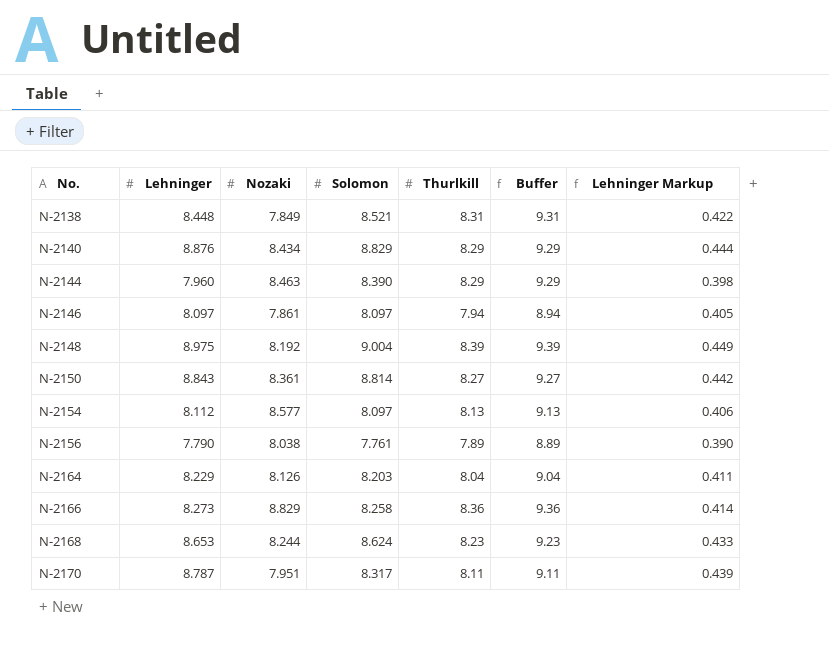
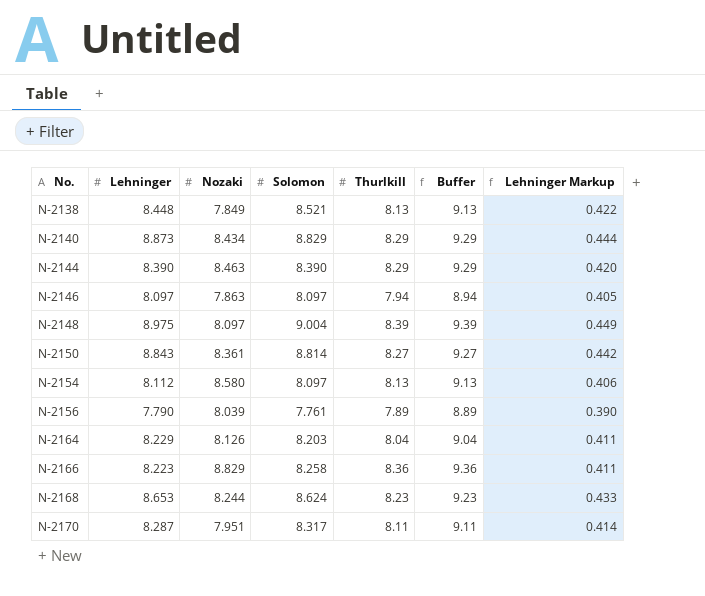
N-2138 | Thurlkill: 8.31 -> 8.13
N-2138 | Buffer: 9.31 -> 9.13
N-2140 | Lehninger: 8.876 -> 8.873
N-2144 | Lehninger: 7.960 -> 8.390
N-2144 | Lehninger Markup: 0.398 -> 0.420
N-2146 | Nozaki: 7.861 -> 7.863
N-2148 | Nozaki: 8.192 -> 8.097
N-2154 | Nozaki: 8.577 -> 8.580
N-2156 | Nozaki: 8.038 -> 8.039
N-2166 | Lehninger: 8.273 -> 8.223
N-2166 | Lehninger Markup: 0.414 -> 0.411
N-2170 | Lehninger: 8.787 -> 8.287
N-2170 | Lehninger Markup: 0.439 -> 0.414

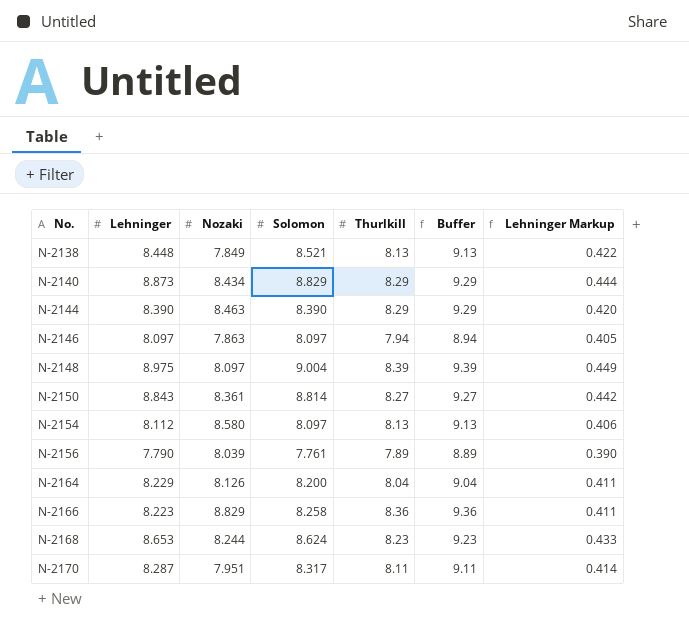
N-2164 | Solomon: 8.203 -> 8.200

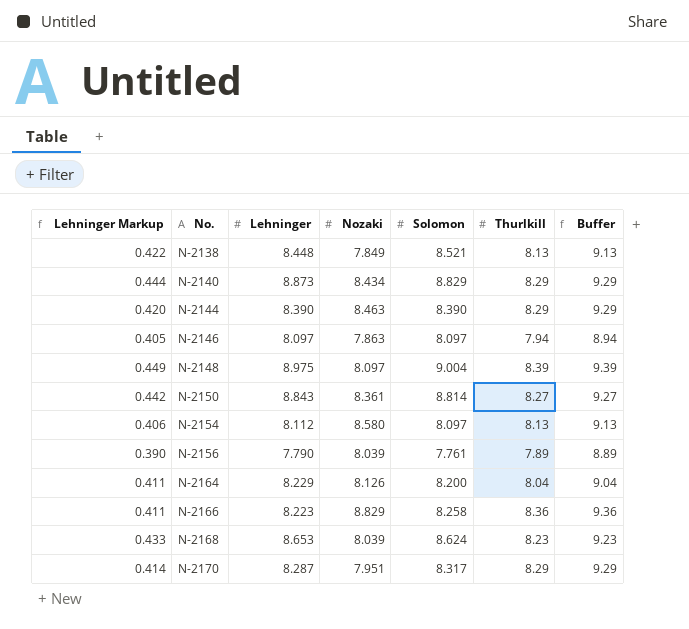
column Lehninger Markup | position: 7 -> 1
N-2168 | Nozaki: 8.244 -> 8.039
N-2170 | Thurlkill: 8.11 -> 8.29
N-2170 | Buffer: 9.11 -> 9.29

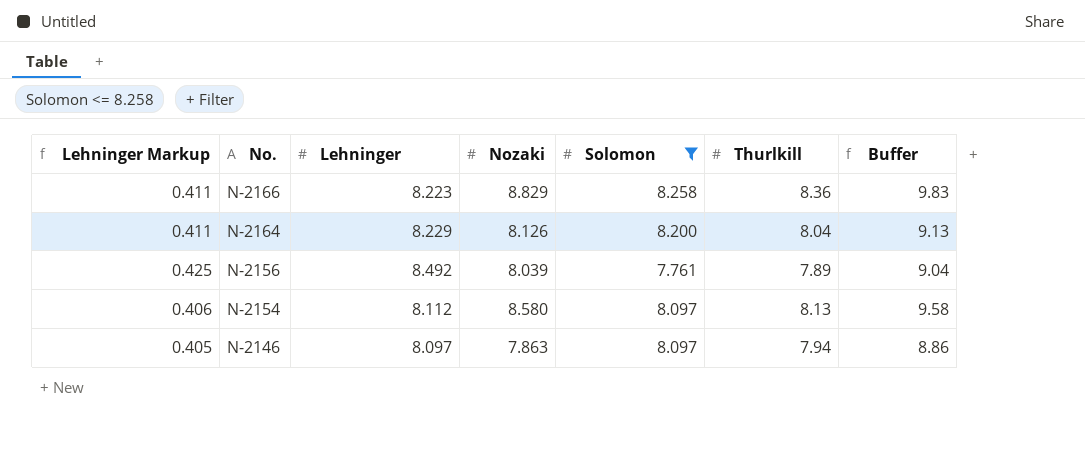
filter: none -> Solomon <= 8.258
row order: No. ascending -> No. descending
column Buffer | formula: [Thurlkill] + 1 -> [Nozaki] + 1
N-2156 | Lehninger Markup: 0.390 -> 0.425
N-2156 | Lehninger: 7.790 -> 8.492

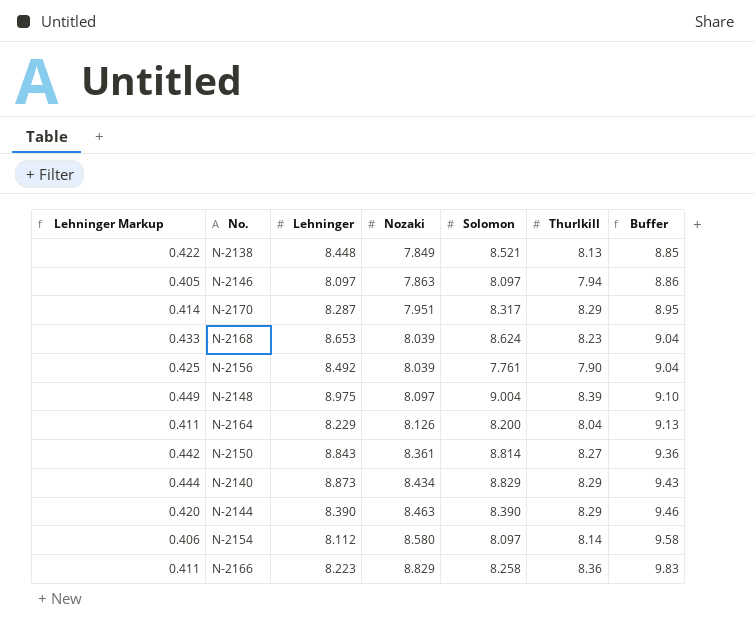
filter: Solomon <= 8.258 -> none
row order: No. descending -> Nozaki ascending
N-2156 | Thurlkill: 7.89 -> 7.90
N-2154 | Thurlkill: 8.13 -> 8.14

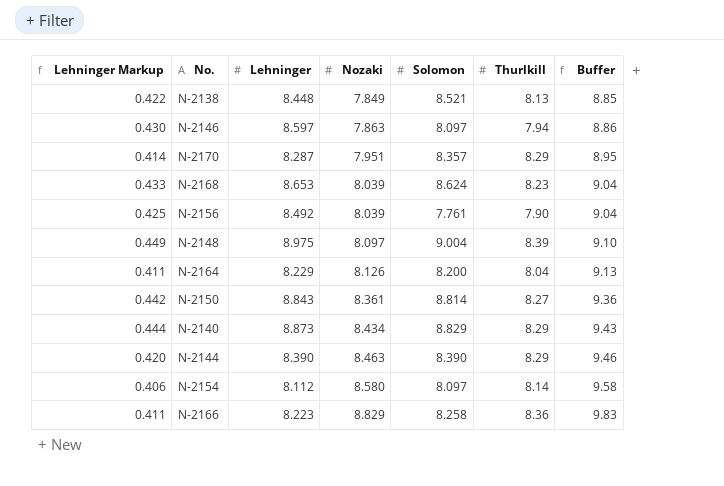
N-2146 | Lehninger Markup: 0.405 -> 0.430
N-2146 | Lehninger: 8.097 -> 8.597
N-2170 | Solomon: 8.317 -> 8.357

